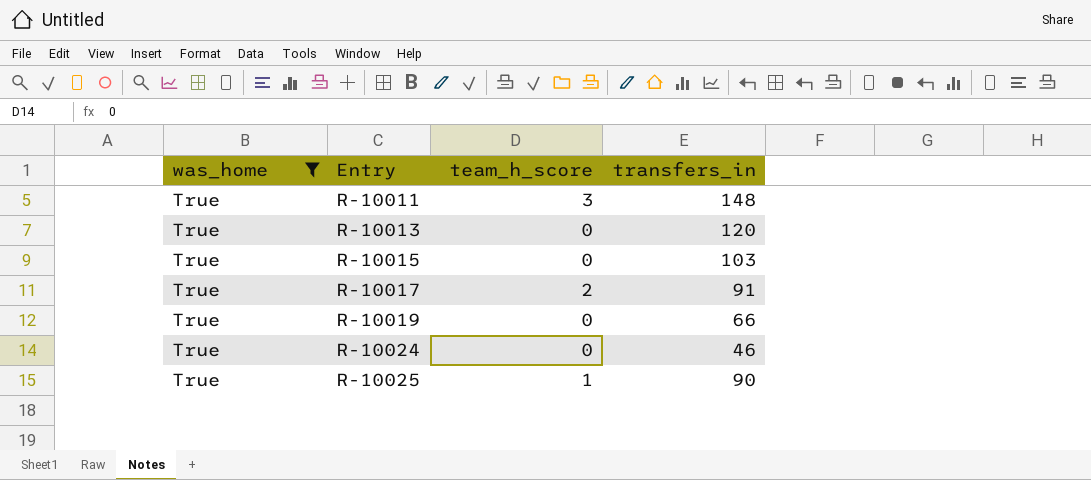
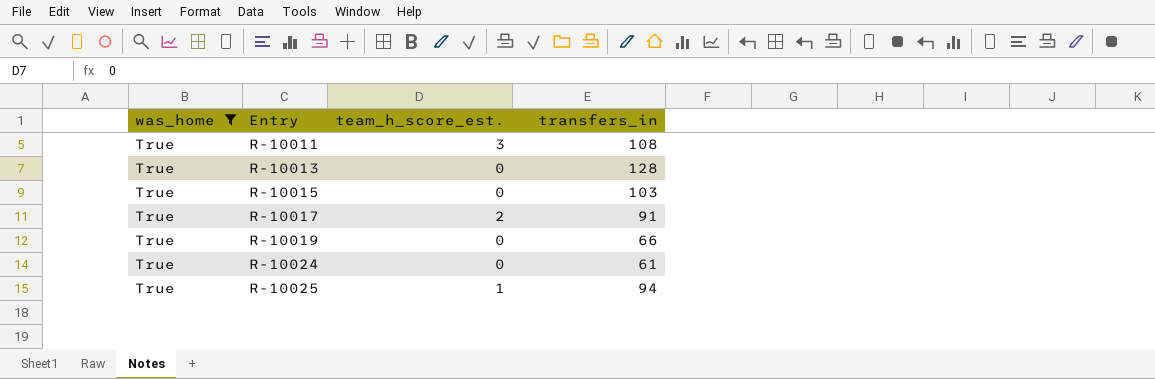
column name: team_h_score -> team_h_score_est.
R-10011 | transfers_in: 148 -> 108
R-10013 | transfers_in: 120 -> 128
R-10024 | transfers_in: 46 -> 61
R-10025 | transfers_in: 90 -> 94

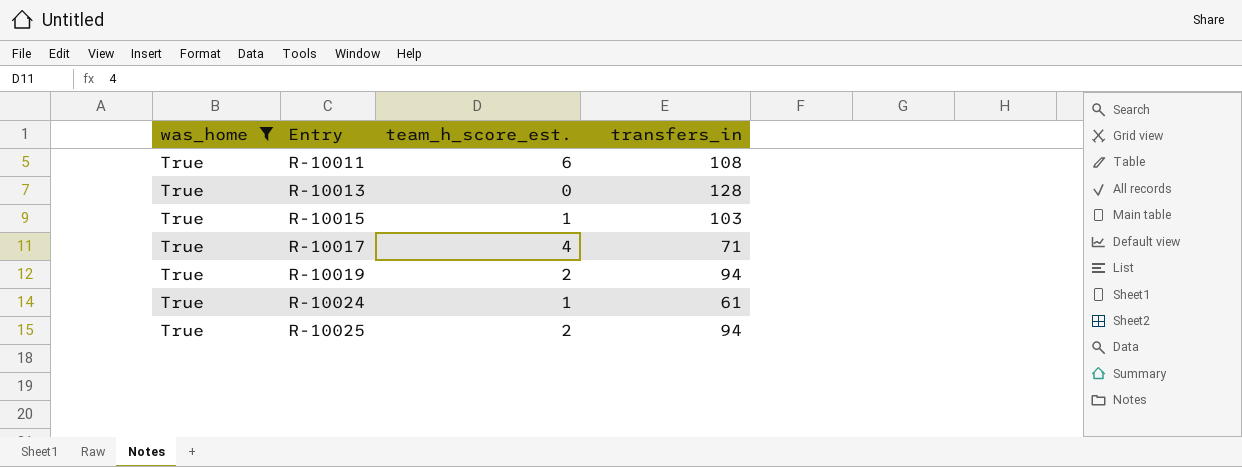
R-10011 | team_h_score_est.: 3 -> 6
R-10015 | team_h_score_est.: 0 -> 1
R-10017 | team_h_score_est.: 2 -> 4
R-10017 | transfers_in: 91 -> 71
R-10019 | team_h_score_est.: 0 -> 2
R-10019 | transfers_in: 66 -> 94
R-10024 | team_h_score_est.: 0 -> 1
R-10025 | team_h_score_est.: 1 -> 2

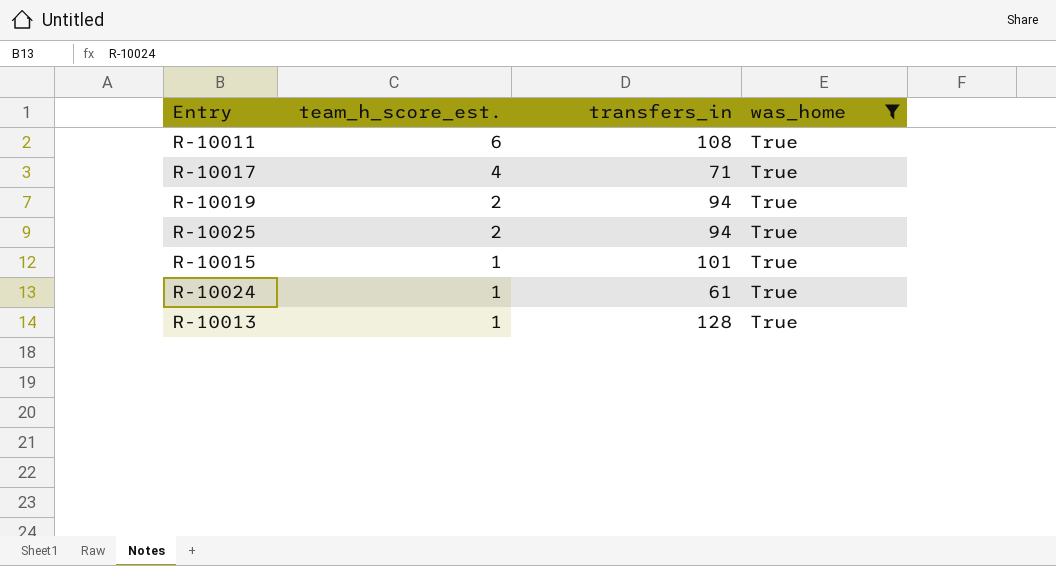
row order: Entry ascending -> team_h_score_est. descending
column was_home | position: 1 -> 4
R-10015 | transfers_in: 103 -> 101
R-10013 | team_h_score_est.: 0 -> 1

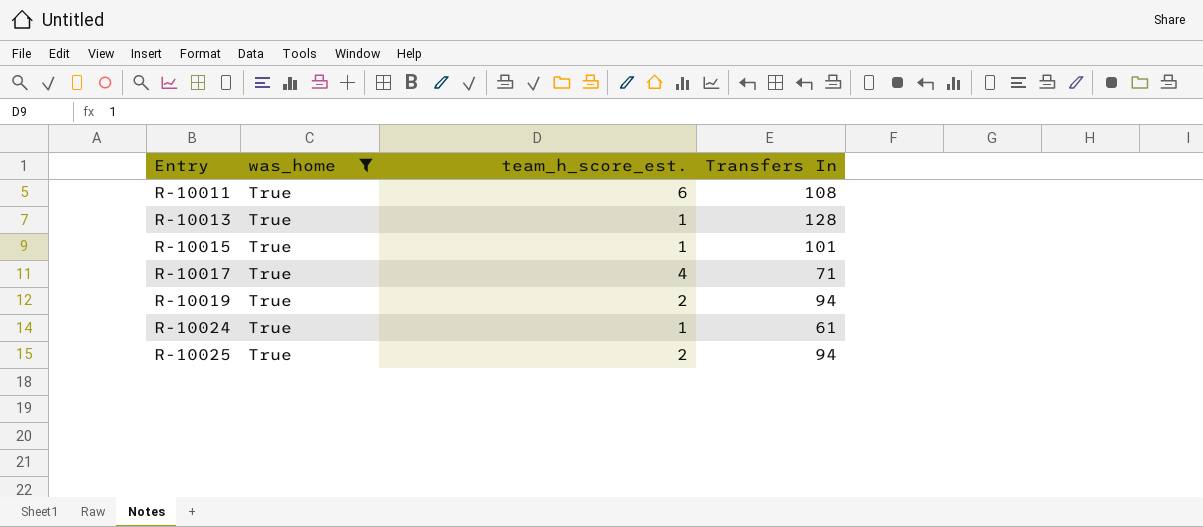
row order: team_h_score_est. descending -> Entry ascending
column was_home | position: 4 -> 2
column name: transfers_in -> Transfers In

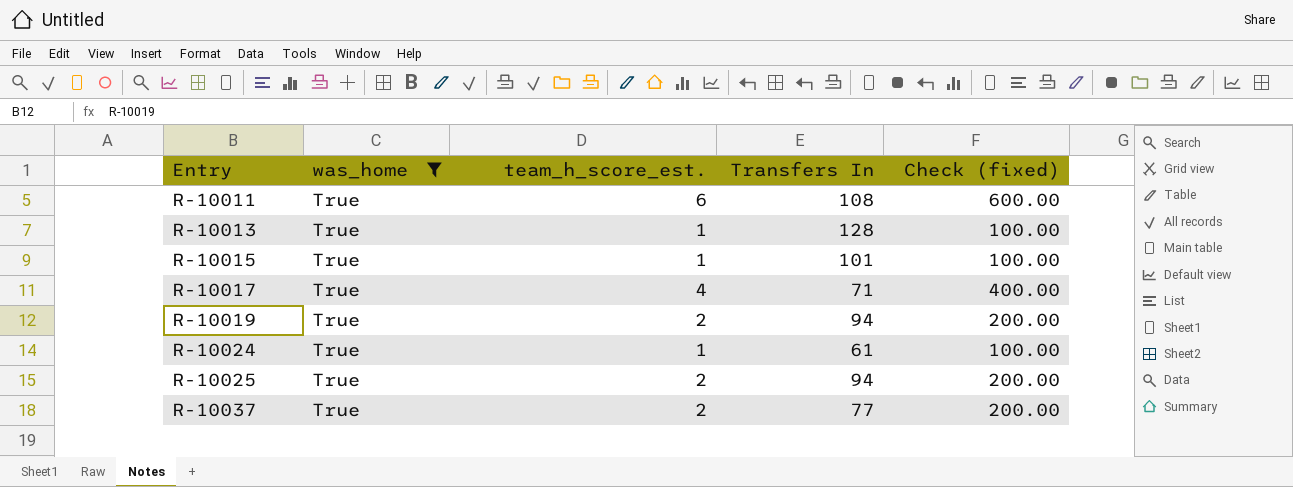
column Check (fixed) | formula: none -> [team_h_score_est.] * 100
row R-10037: none -> True | 2 | 77 | 200.00

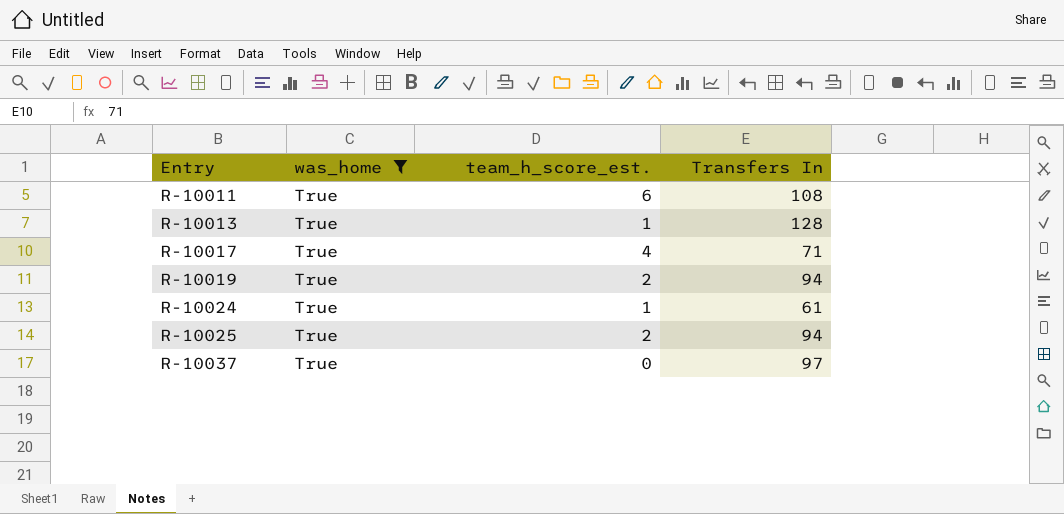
column Check (fixed) | formula: [team_h_score_est.] * 100 -> none
row R-10015: True | 1 | 101 | 100.00 -> none
R-10037 | team_h_score_est.: 2 -> 0
R-10037 | Transfers In: 77 -> 97

